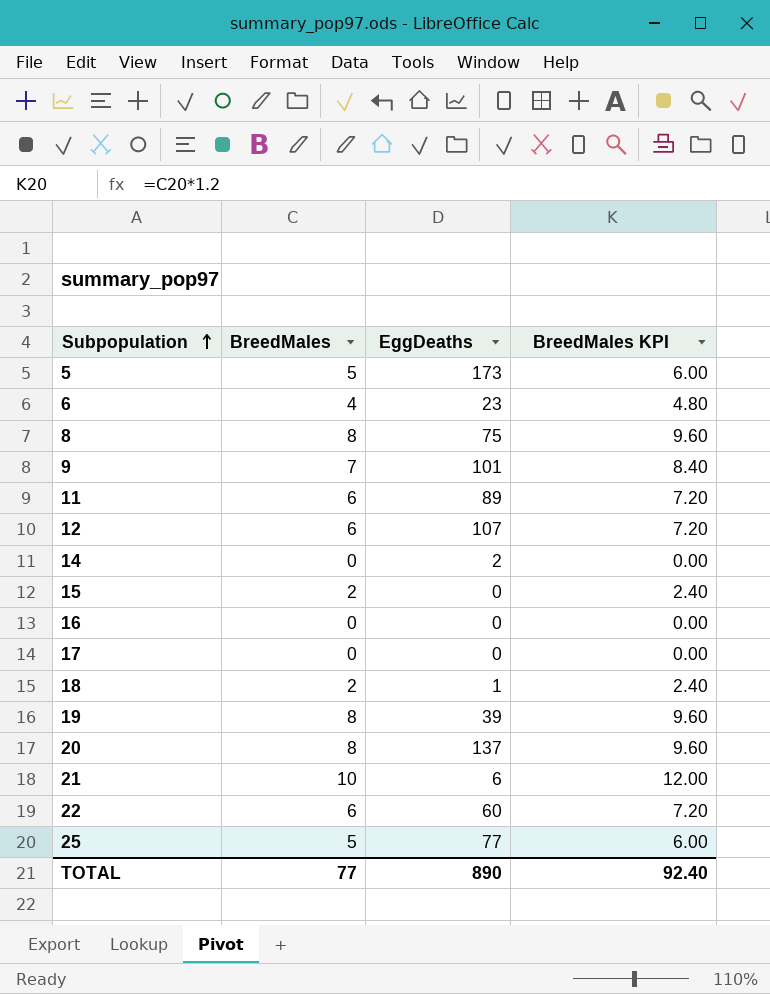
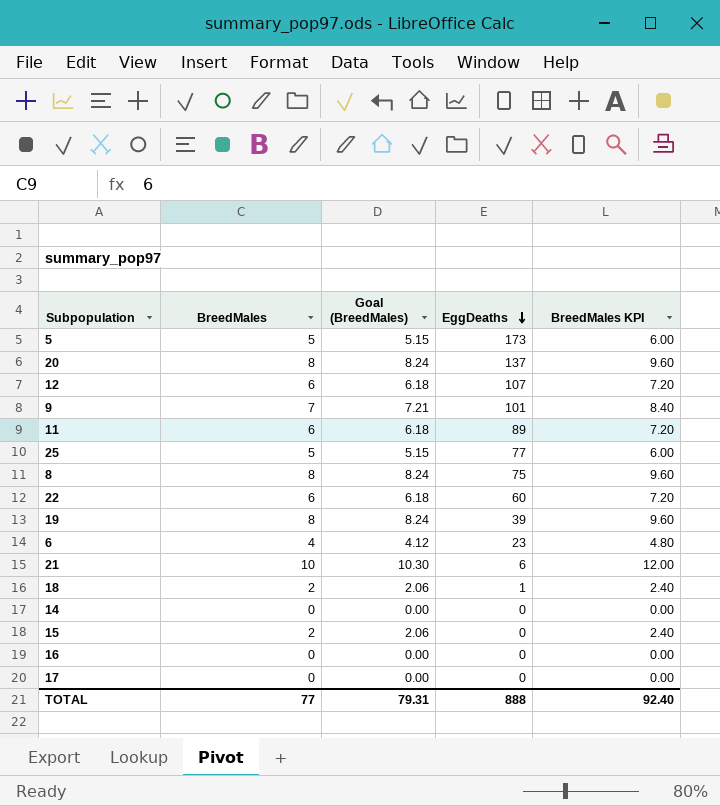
row order: Subpopulation ascending -> EggDeaths descending
column Goal (BreedMales) | formula: none -> [BreedMales] * 1.03
14 | EggDeaths: 2 -> 0
TOTAL | EggDeaths: 890 -> 888

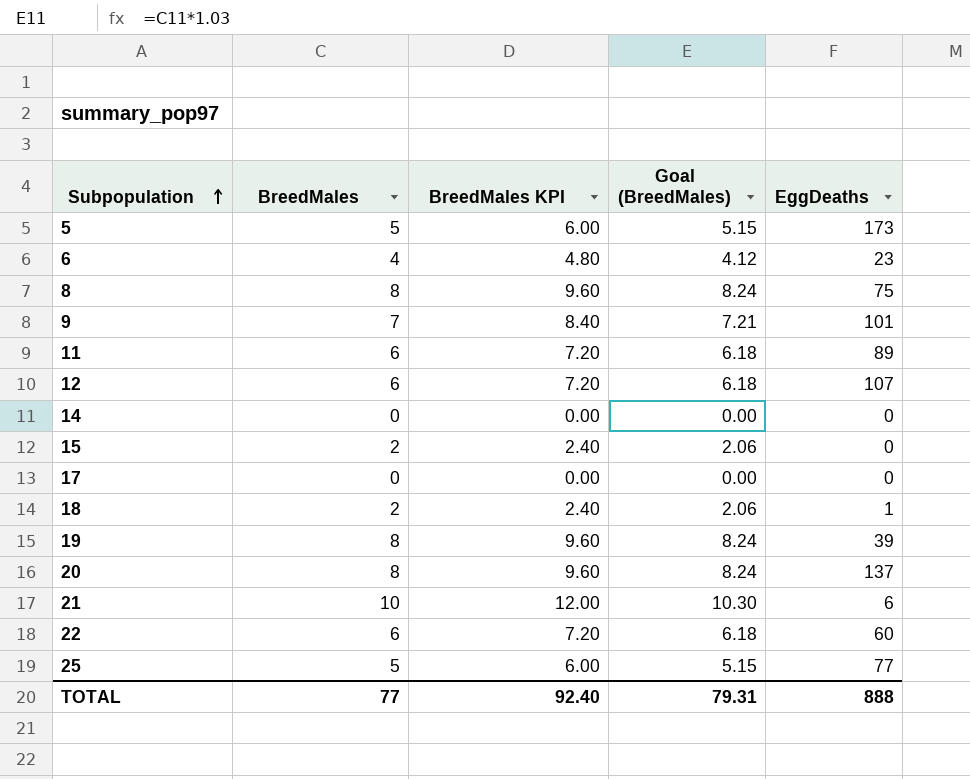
row order: EggDeaths descending -> Subpopulation ascending
column BreedMales KPI | position: 5 -> 3
row 16: 0 | 0.00 | 0 | 0.00 -> none

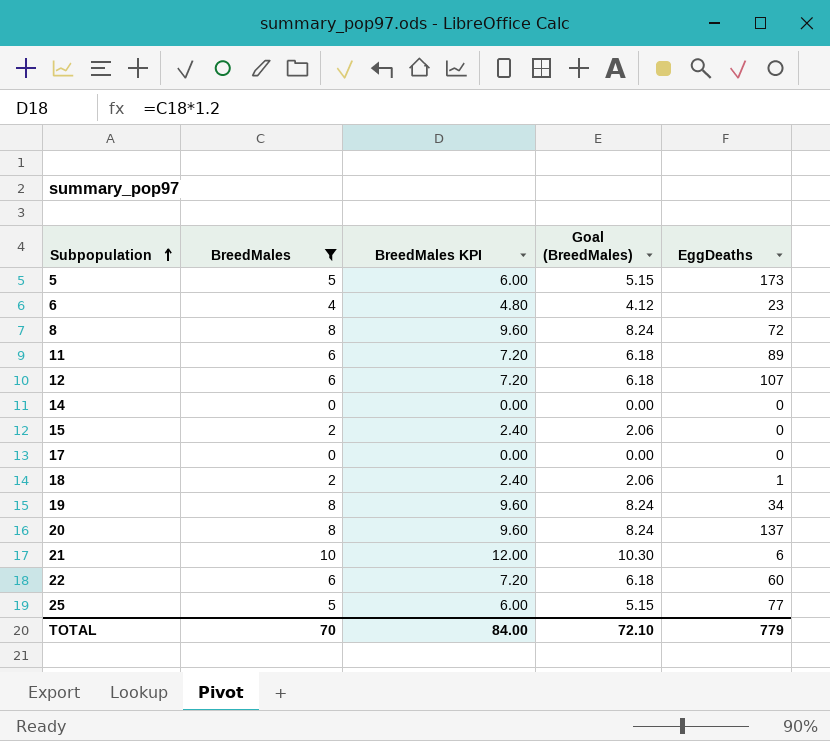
filter: none -> BreedMales != 7
8 | EggDeaths: 75 -> 72
19 | EggDeaths: 39 -> 34
TOTAL | BreedMales: 77 -> 70
TOTAL | BreedMales KPI: 92.40 -> 84.00
TOTAL | Goal (BreedMales): 79.31 -> 72.10
TOTAL | EggDeaths: 888 -> 779

